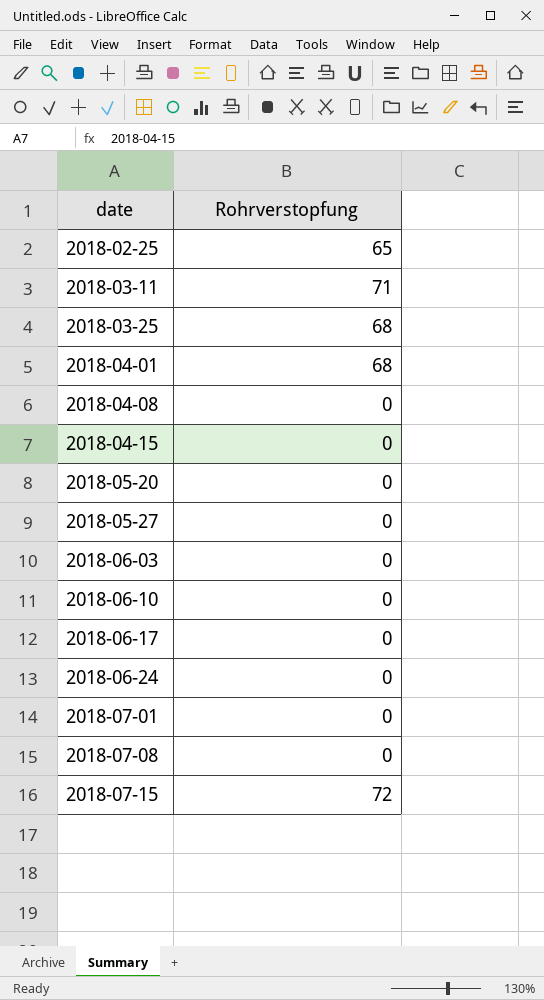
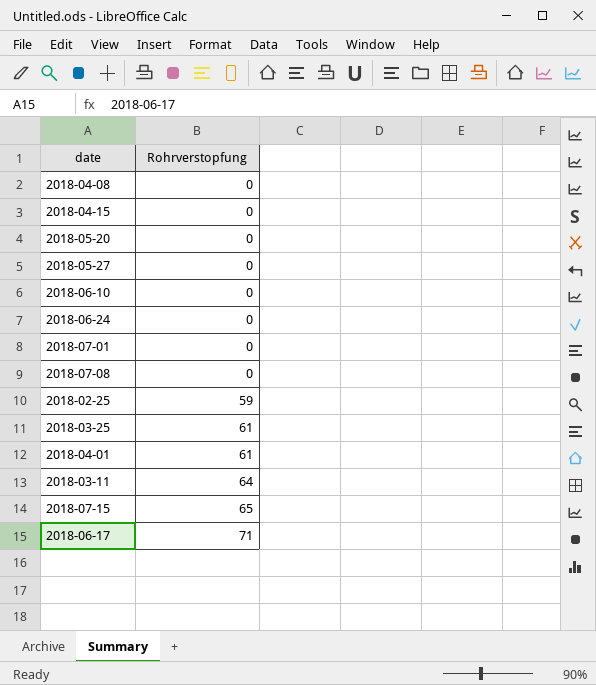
row order: date ascending -> Rohrverstopfung ascending
row 2018-06-03: 0 -> none
2018-02-25 | Rohrverstopfung: 65 -> 59
2018-03-25 | Rohrverstopfung: 68 -> 61
2018-04-01 | Rohrverstopfung: 68 -> 61
2018-03-11 | Rohrverstopfung: 71 -> 64
2018-07-15 | Rohrverstopfung: 72 -> 65
2018-06-17 | Rohrverstopfung: 0 -> 71

